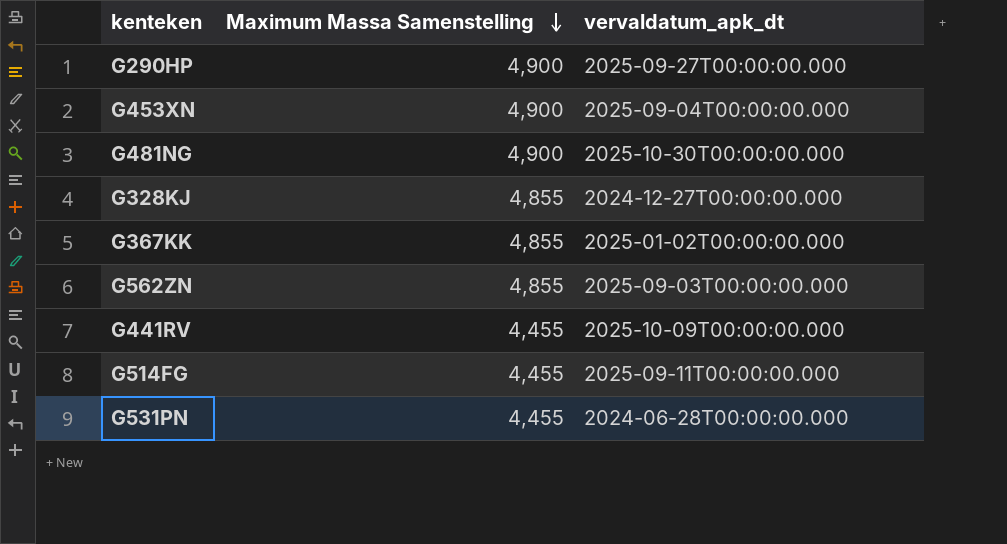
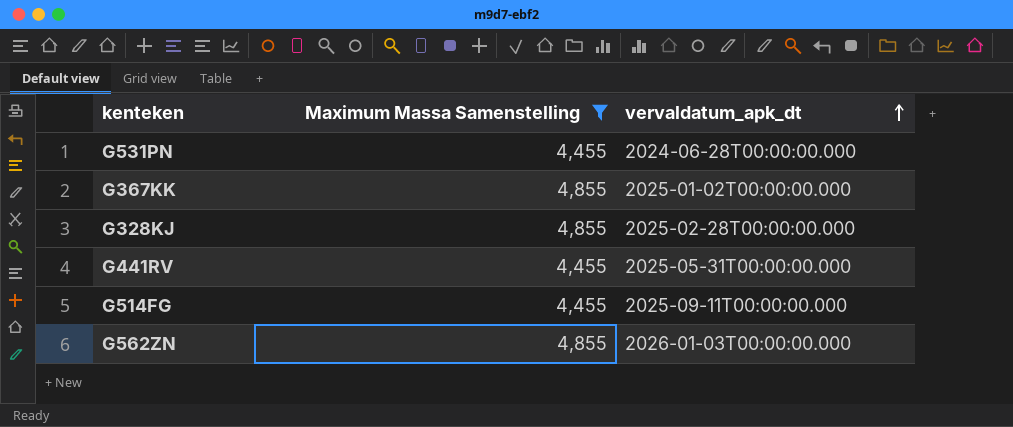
filter: none -> Maximum Massa Samenstelling != 4,900
row order: Maximum Massa Samenstelling descending -> vervaldatum_apk_dt ascending
G328KJ | vervaldatum_apk_dt: 2024-12-27T00:00:00.000 -> 2025-02-28T00:00:00.000
G441RV | vervaldatum_apk_dt: 2025-10-09T00:00:00.000 -> 2025-05-31T00:00:00.000
G562ZN | vervaldatum_apk_dt: 2025-09-03T00:00:00.000 -> 2026-01-03T00:00:00.000

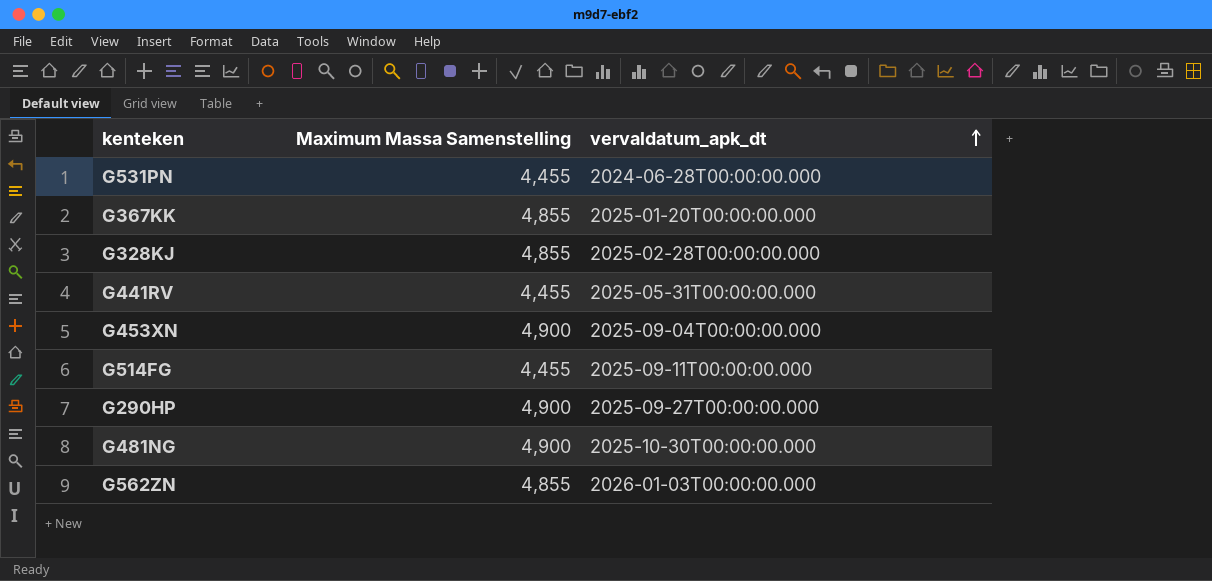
filter: Maximum Massa Samenstelling != 4,900 -> none
G367KK | vervaldatum_apk_dt: 2025-01-02T00:00:00.000 -> 2025-01-20T00:00:00.000

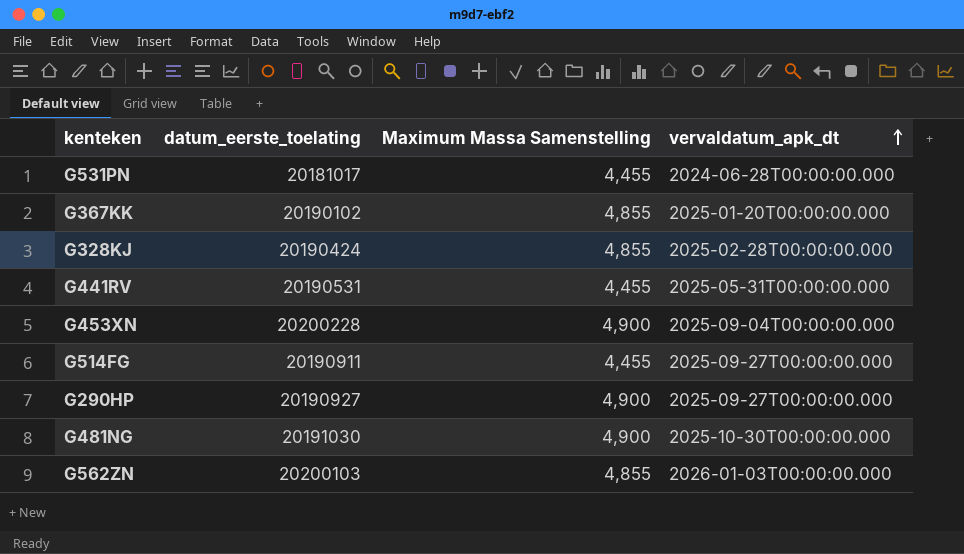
column datum_eerste_toelating | position: none -> 2
G514FG | vervaldatum_apk_dt: 2025-09-11T00:00:00.000 -> 2025-09-27T00:00:00.000

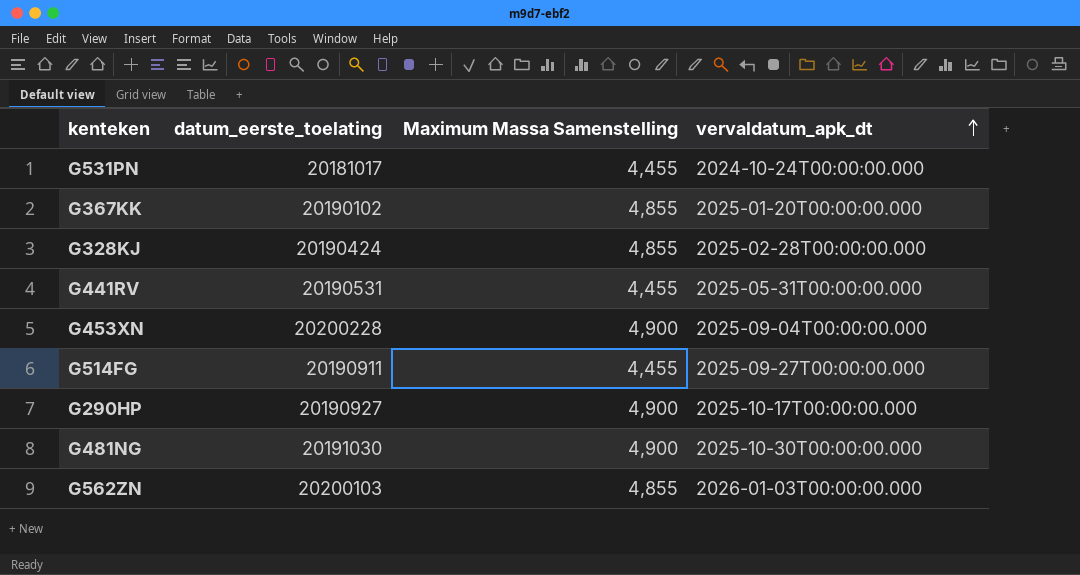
G531PN | vervaldatum_apk_dt: 2024-06-28T00:00:00.000 -> 2024-10-24T00:00:00.000
G290HP | vervaldatum_apk_dt: 2025-09-27T00:00:00.000 -> 2025-10-17T00:00:00.000

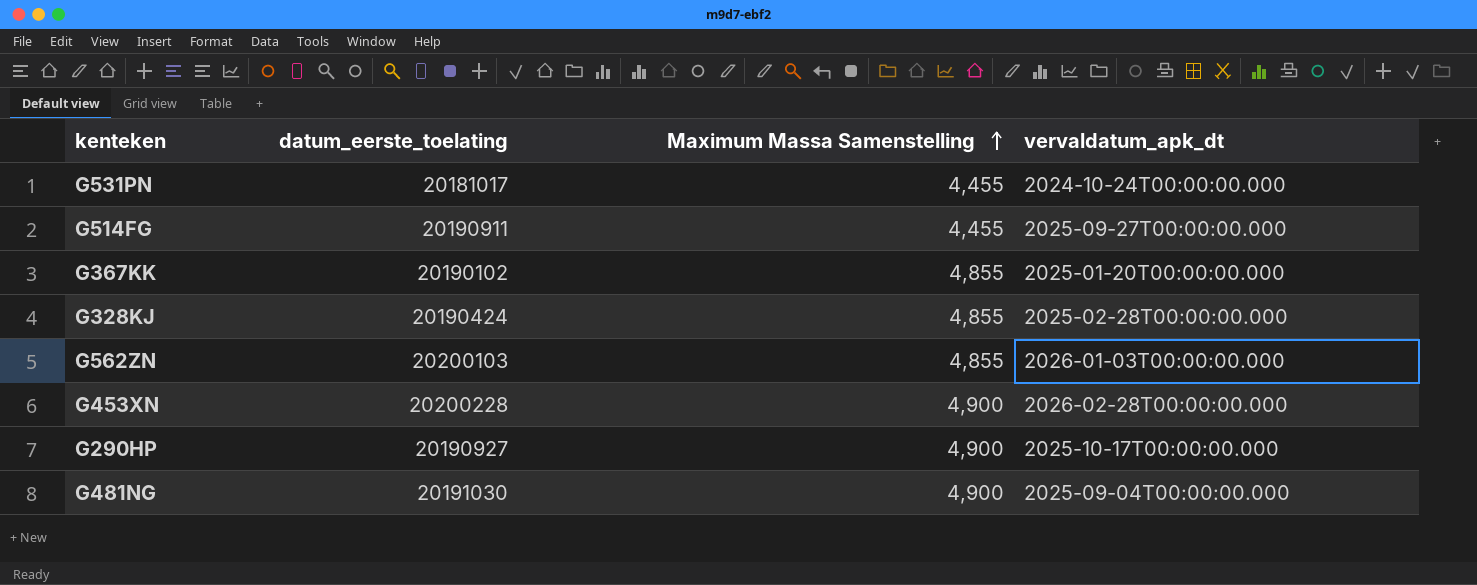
row order: vervaldatum_apk_dt ascending -> Maximum Massa Samenstelling ascending
row G441RV: 20190531 | 4,455 | 2025-05-31T00:00:00.000 -> none
G453XN | vervaldatum_apk_dt: 2025-09-04T00:00:00.000 -> 2026-02-28T00:00:00.000
G481NG | vervaldatum_apk_dt: 2025-10-30T00:00:00.000 -> 2025-09-04T00:00:00.000

